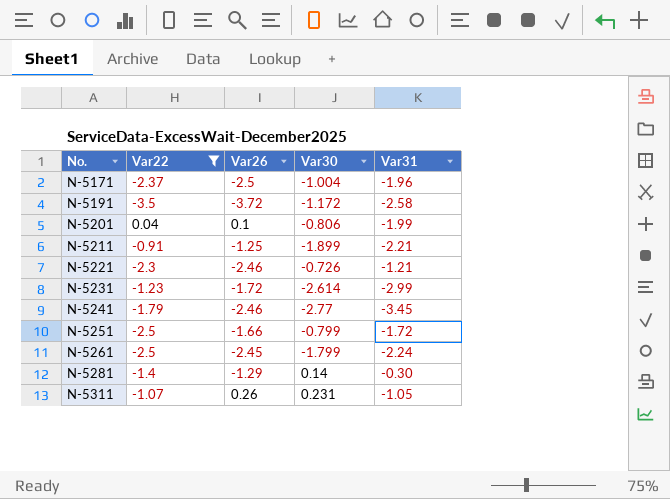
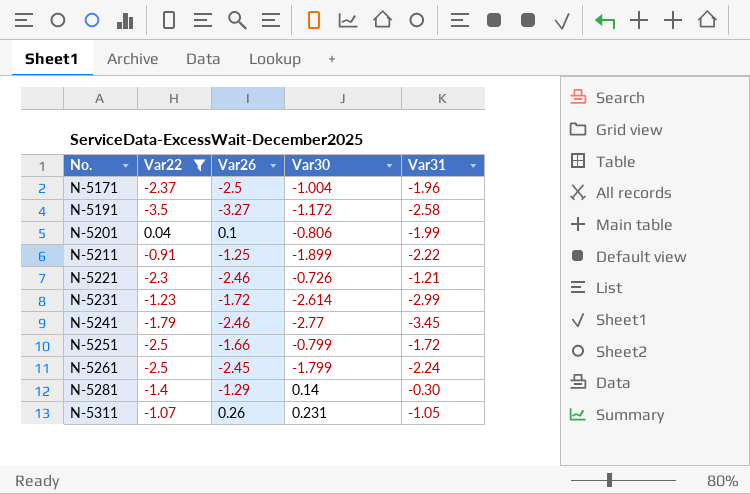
N-5191 | Var26: -3.72 -> -3.27
N-5211 | Var31: -2.21 -> -2.22

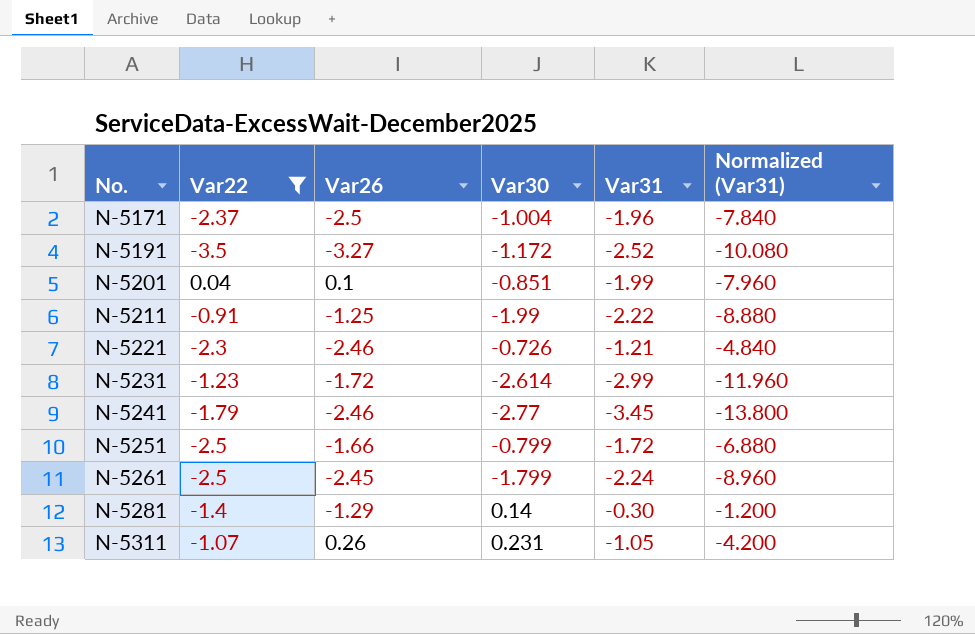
column Normalized (Var31) | formula: none -> [Var31] * 4
N-5191 | Var31: -2.58 -> -2.52
N-5201 | Var30: -0.806 -> -0.851
N-5211 | Var30: -1.899 -> -1.99

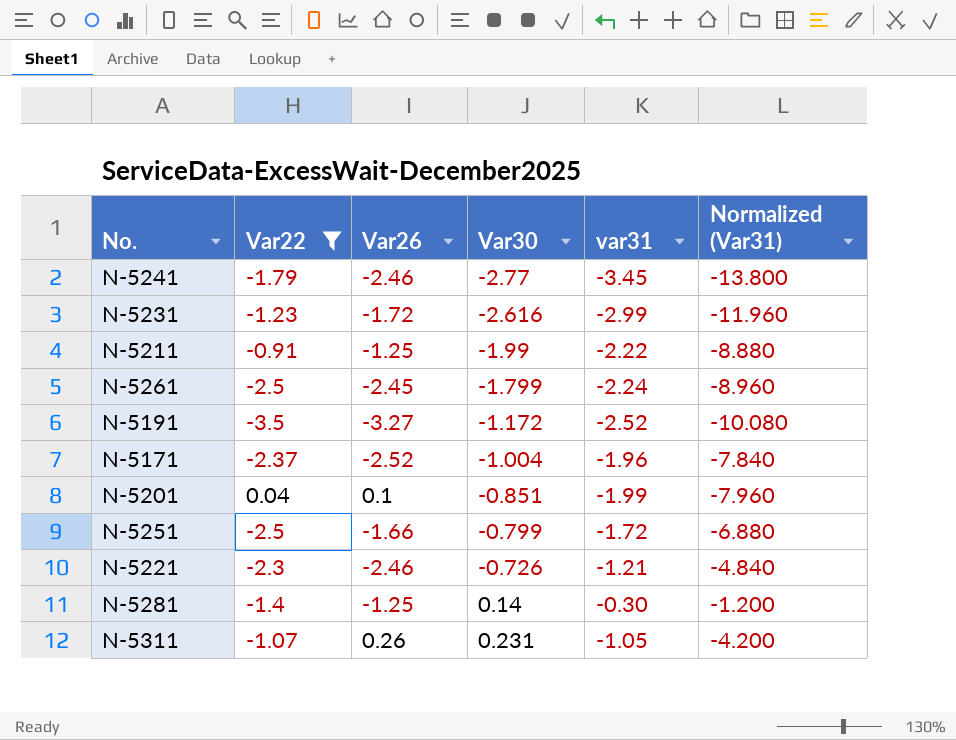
row order: No. ascending -> Var30 ascending
column name: Var31 -> var31
N-5231 | Var30: -2.614 -> -2.616
N-5171 | Var26: -2.5 -> -2.52
N-5281 | Var26: -1.29 -> -1.25

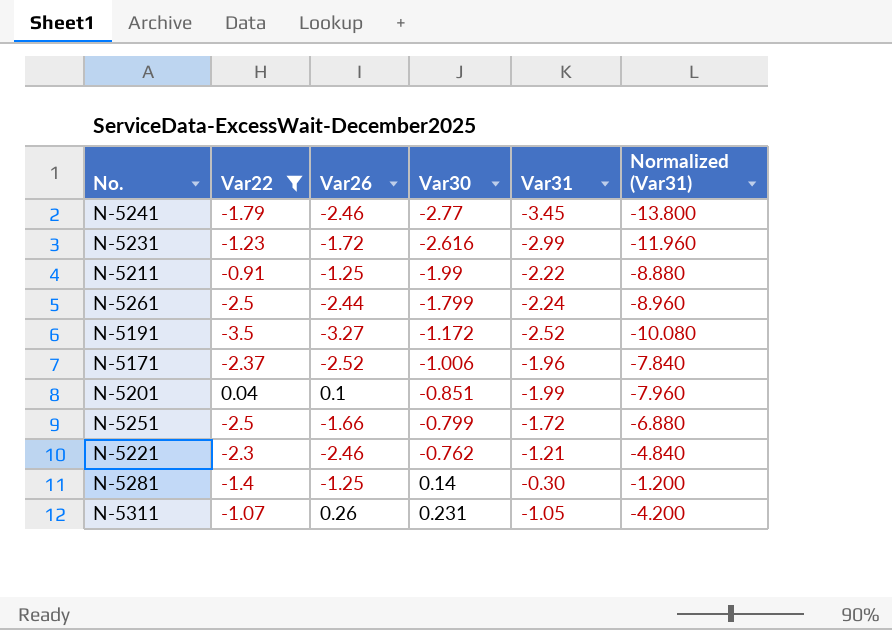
column name: var31 -> Var31
N-5261 | Var26: -2.45 -> -2.44
N-5171 | Var30: -1.004 -> -1.006
N-5221 | Var30: -0.726 -> -0.762

